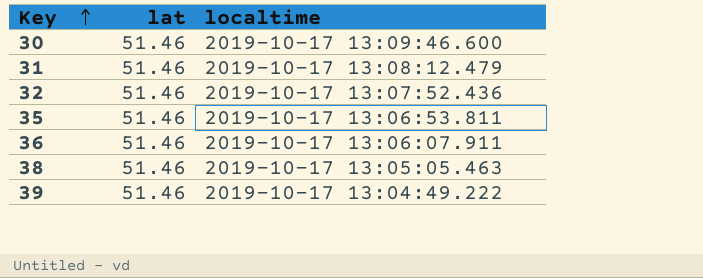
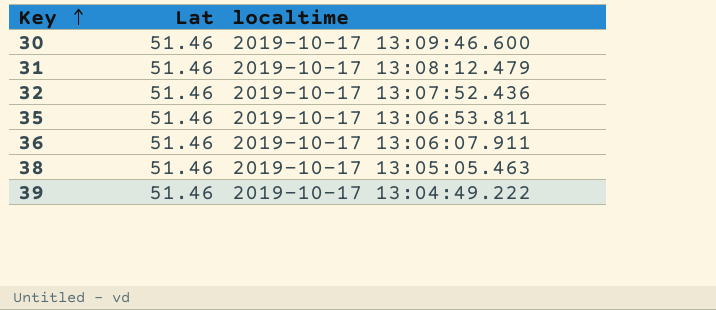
column name: lat -> Lat

